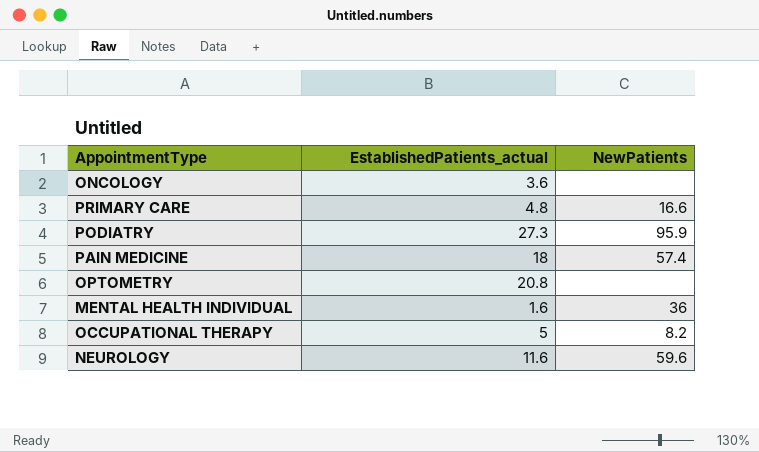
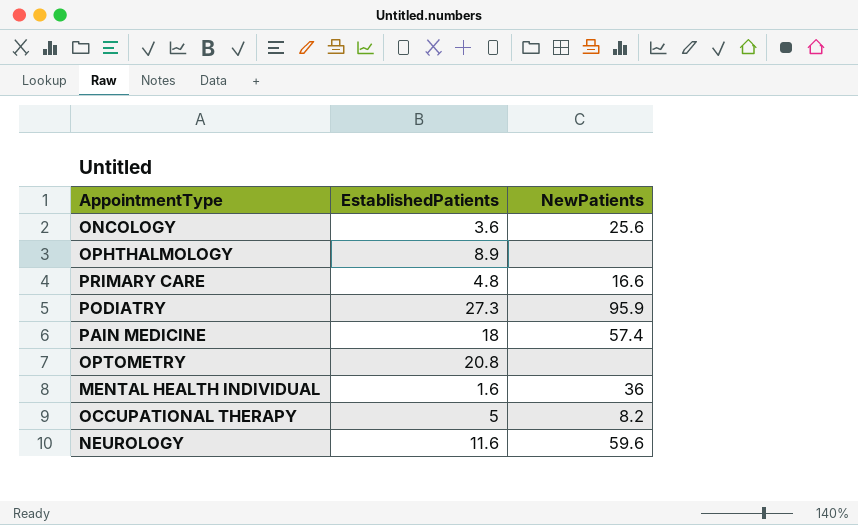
column name: EstablishedPatients_actual -> EstablishedPatients
ONCOLOGY | NewPatients: none -> 25.6
row OPHTHALMOLOGY: none -> 8.9 | none

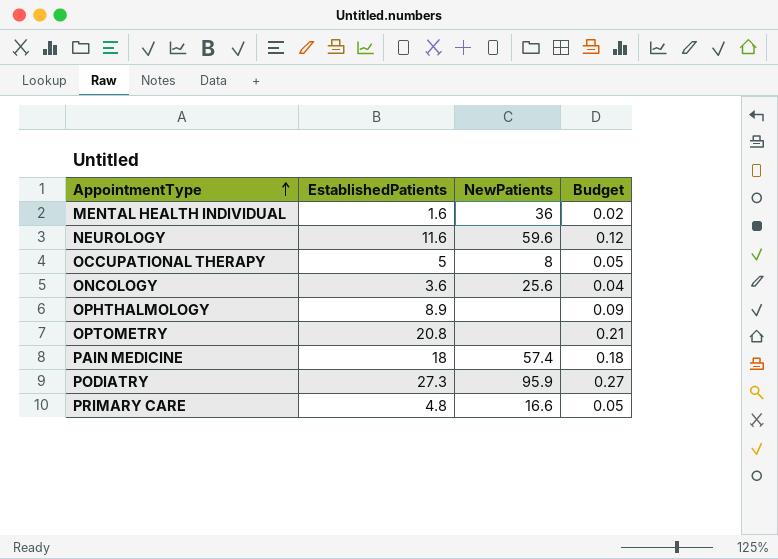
row order: none -> AppointmentType ascending
column Budget | formula: none -> [EstablishedPatients] * 0.01
OCCUPATIONAL THERAPY | NewPatients: 8.2 -> 8

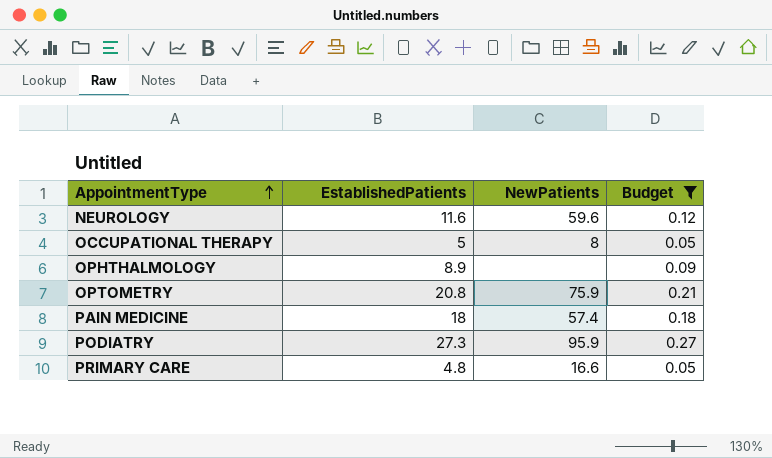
filter: none -> Budget >= 0.05
OPTOMETRY | NewPatients: none -> 75.9

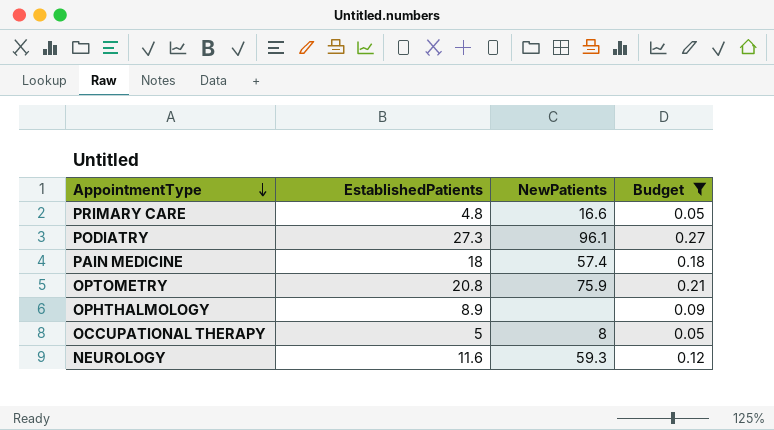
row order: AppointmentType ascending -> AppointmentType descending
PODIATRY | NewPatients: 95.9 -> 96.1
NEUROLOGY | NewPatients: 59.6 -> 59.3

